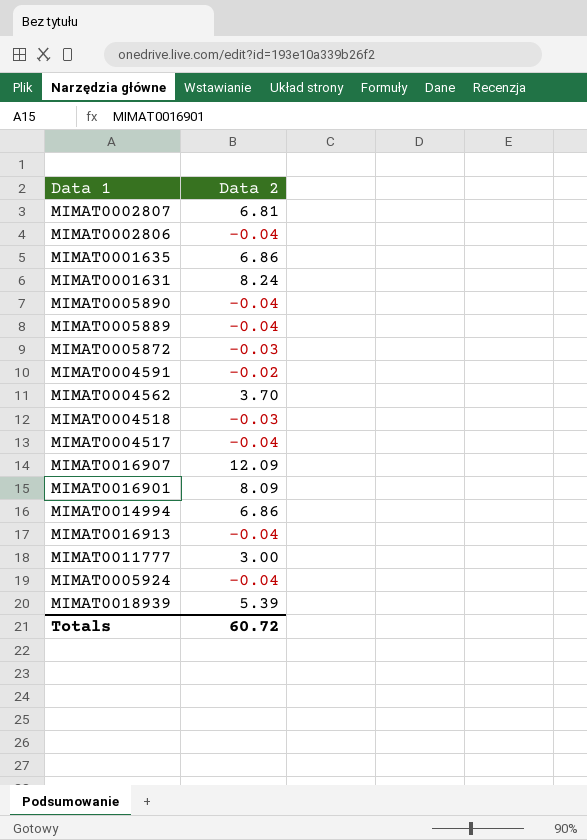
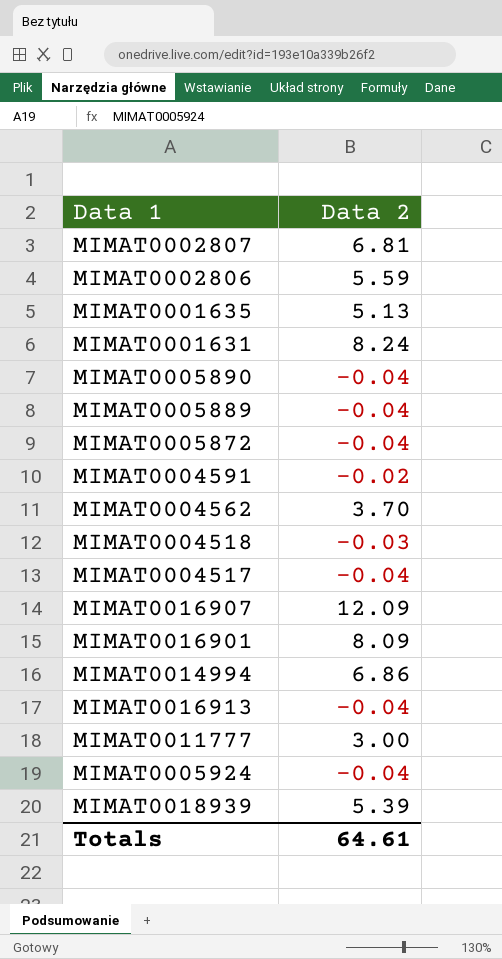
MIMAT0002806 | Data 2: -0.04 -> 5.59
MIMAT0001635 | Data 2: 6.86 -> 5.13
MIMAT0005872 | Data 2: -0.03 -> -0.04
Totals | Data 2: 60.72 -> 64.61

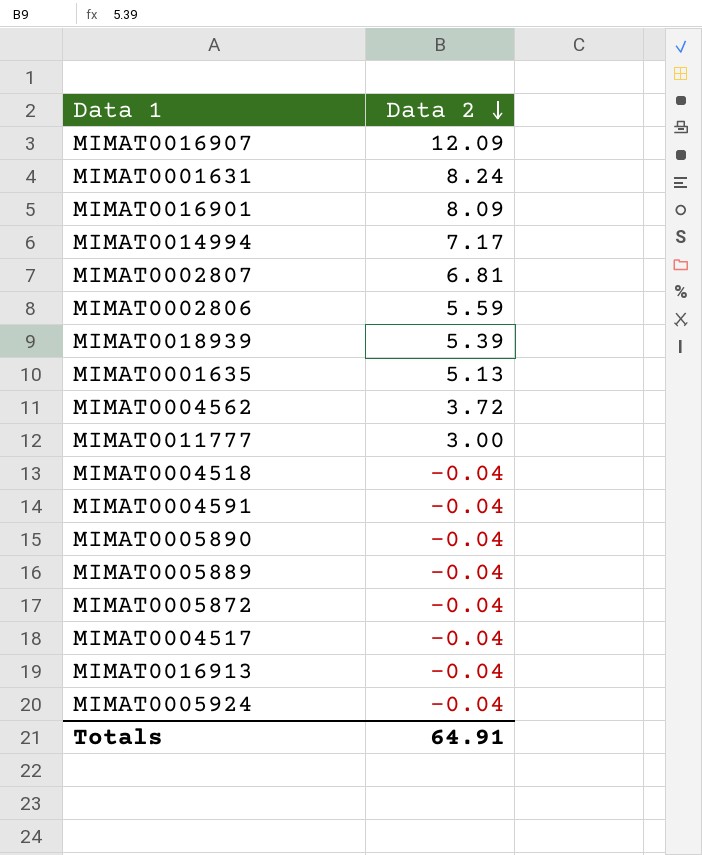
row order: none -> Data 2 descending
MIMAT0014994 | Data 2: 6.86 -> 7.17
MIMAT0004562 | Data 2: 3.70 -> 3.72
MIMAT0004518 | Data 2: -0.03 -> -0.04
MIMAT0004591 | Data 2: -0.02 -> -0.04
Totals | Data 2: 64.61 -> 64.91

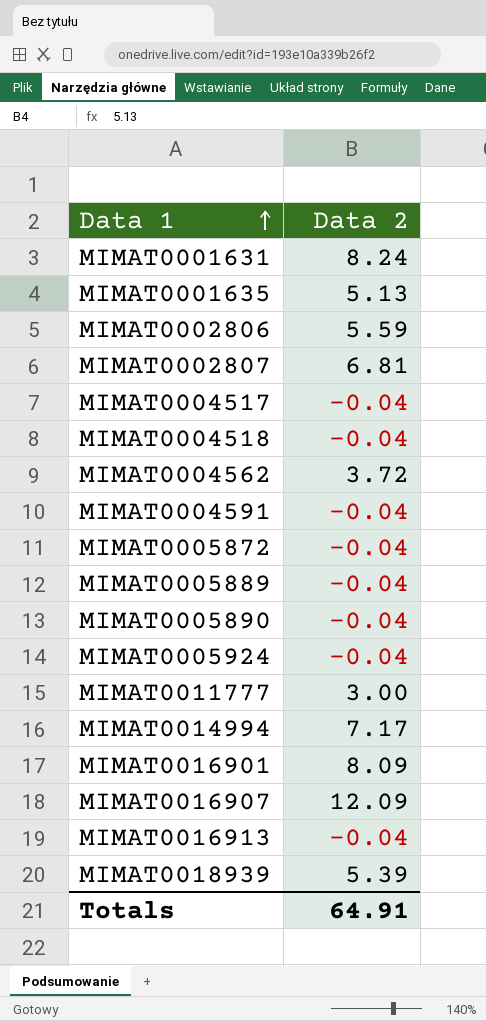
row order: Data 2 descending -> Data 1 ascending

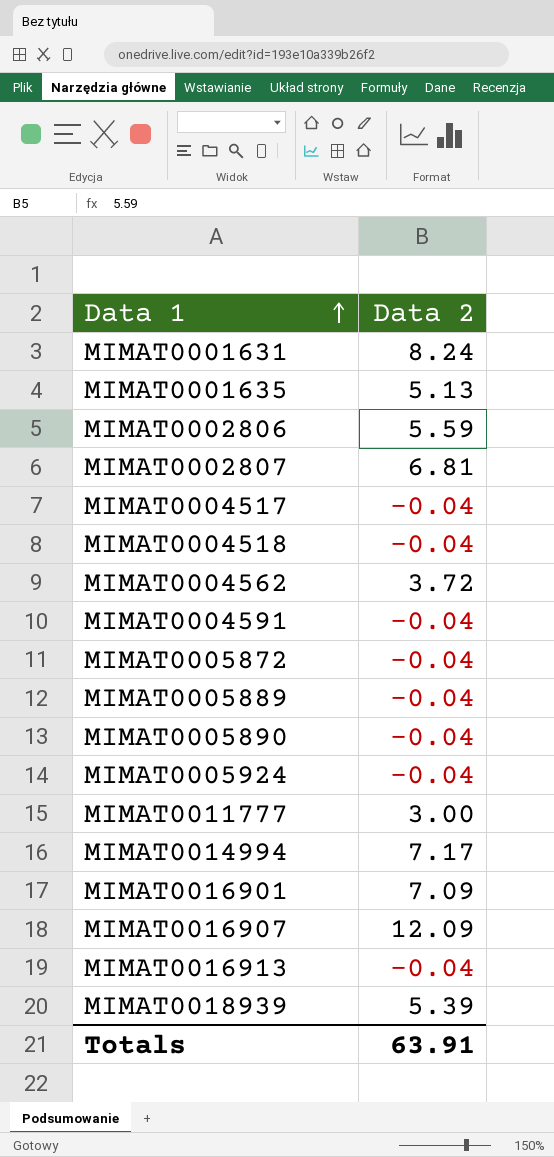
MIMAT0016901 | Data 2: 8.09 -> 7.09
Totals | Data 2: 64.91 -> 63.91

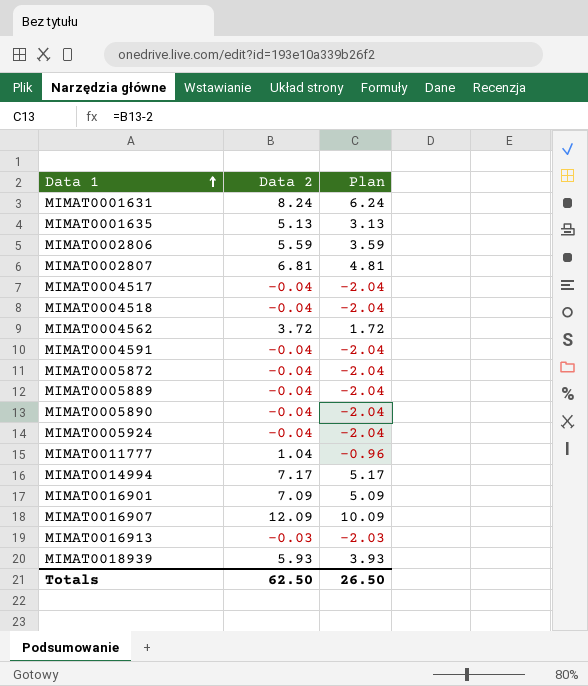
column Plan | formula: none -> [Data 2] - 2
MIMAT0011777 | Data 2: 3.00 -> 1.04
MIMAT0016913 | Data 2: -0.04 -> -0.03
MIMAT0018939 | Data 2: 5.39 -> 5.93
Totals | Data 2: 63.91 -> 62.50

